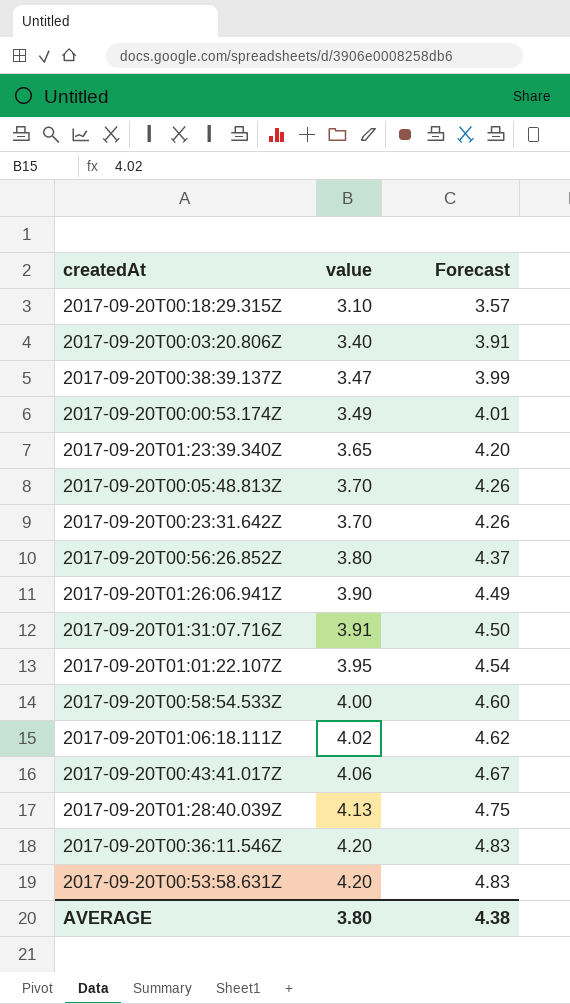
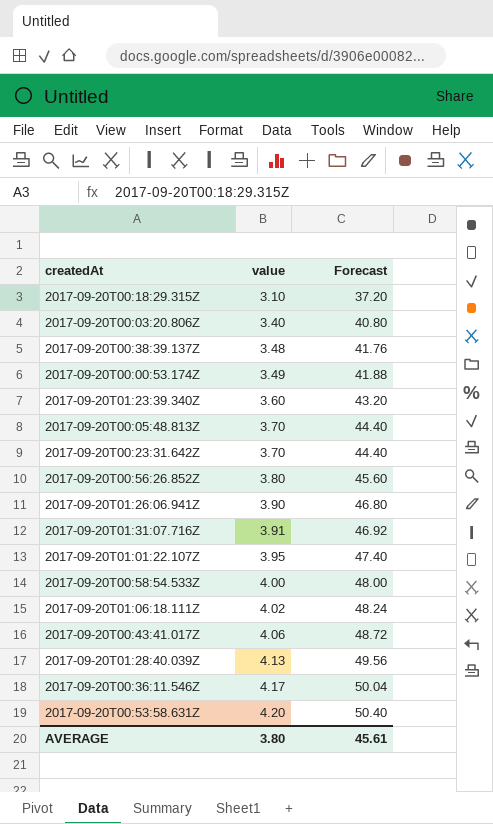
column Forecast | formula: [value] * 1.15 -> [value] * 12
2017-09-20T00:38:39.137Z | value: 3.47 -> 3.48
2017-09-20T01:23:39.340Z | value: 3.65 -> 3.60
2017-09-20T00:36:11.546Z | value: 4.20 -> 4.17
AVERAGE | Forecast: 4.38 -> 45.61

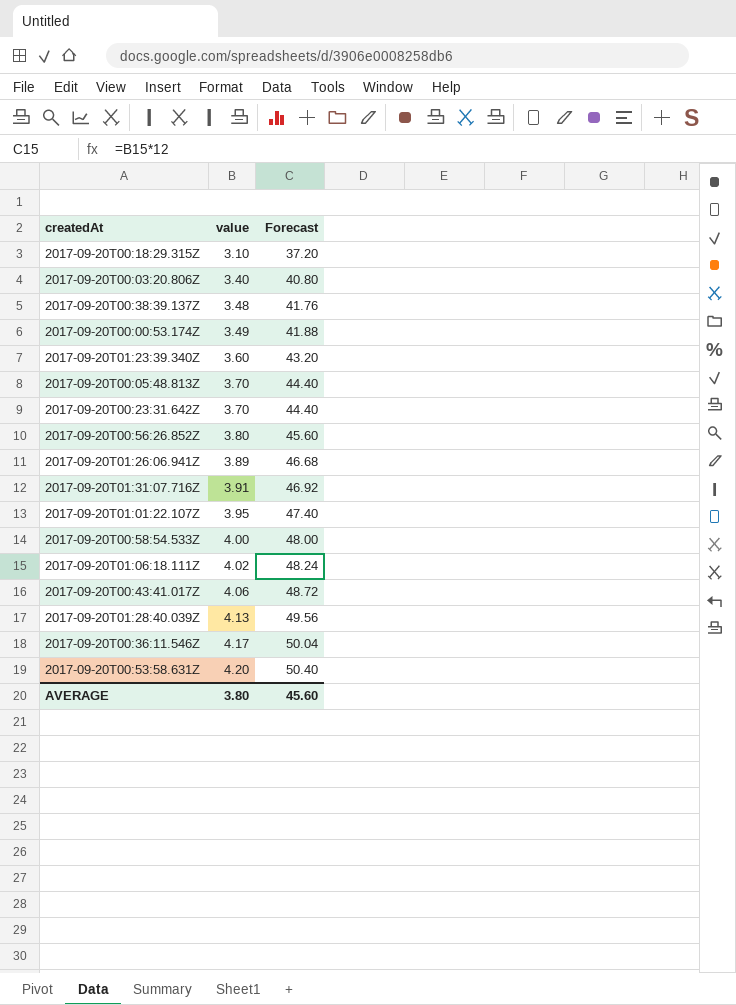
2017-09-20T01:26:06.941Z | value: 3.90 -> 3.89
2017-09-20T01:26:06.941Z | Forecast: 46.80 -> 46.68
AVERAGE | Forecast: 45.61 -> 45.60

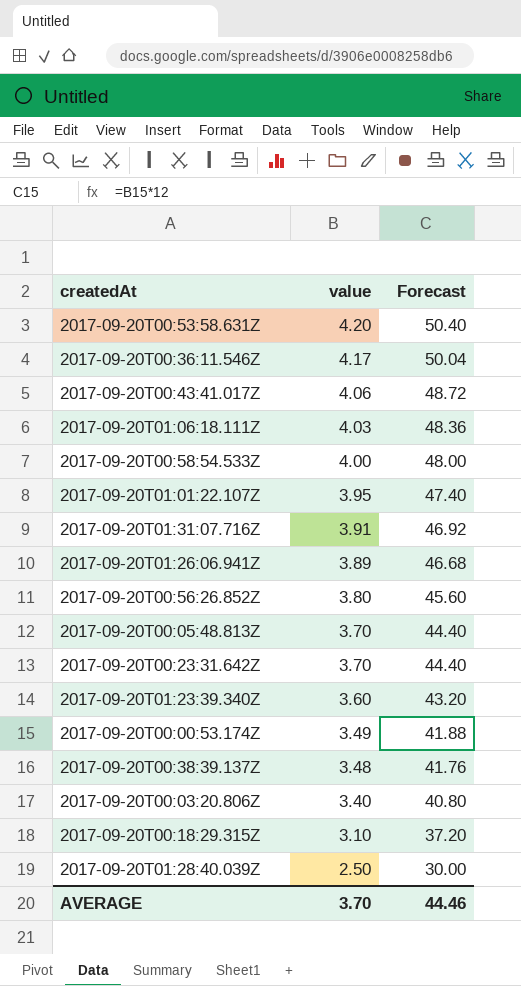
row order: value ascending -> value descending
2017-09-20T01:06:18.111Z | value: 4.02 -> 4.03
2017-09-20T01:06:18.111Z | Forecast: 48.24 -> 48.36
2017-09-20T01:28:40.039Z | value: 4.13 -> 2.50
2017-09-20T01:28:40.039Z | Forecast: 49.56 -> 30.00
AVERAGE | value: 3.80 -> 3.70
AVERAGE | Forecast: 45.60 -> 44.46

